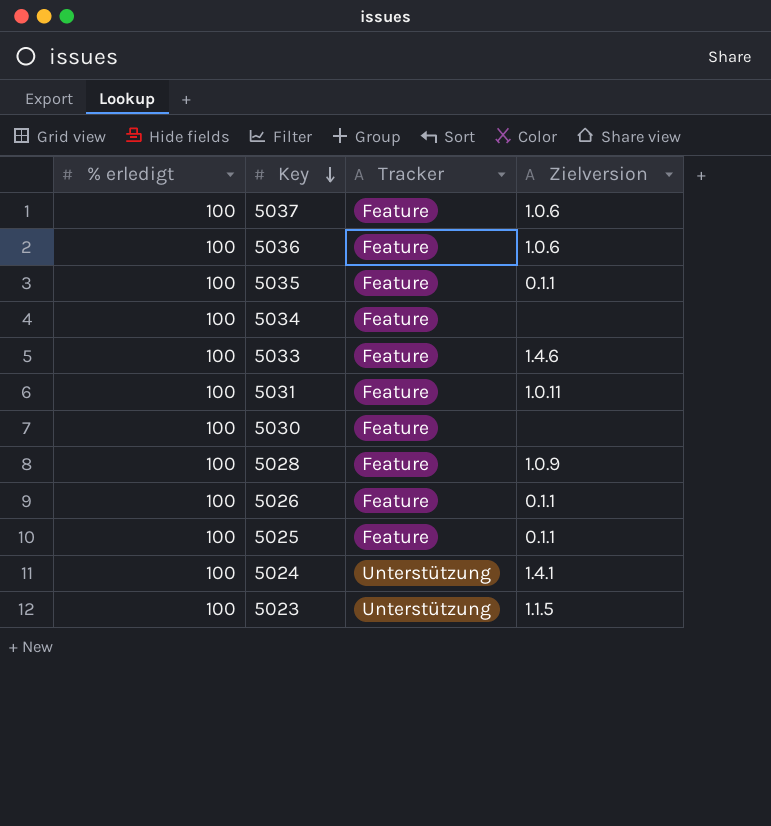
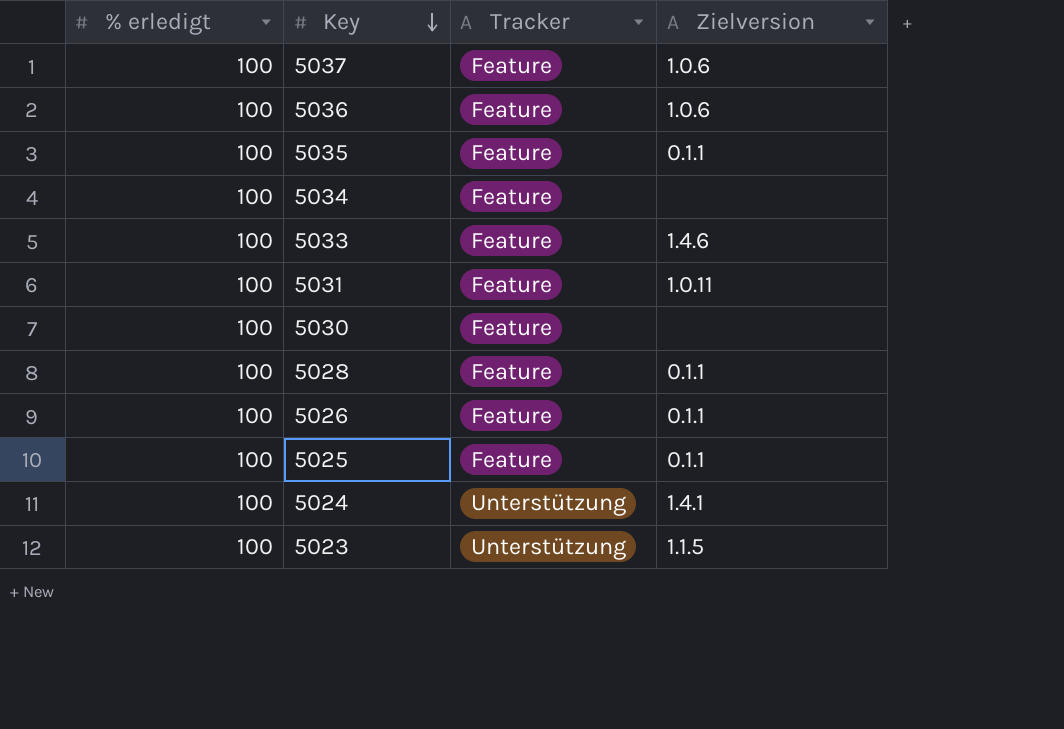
5028 | Zielversion: 1.0.9 -> 0.1.1

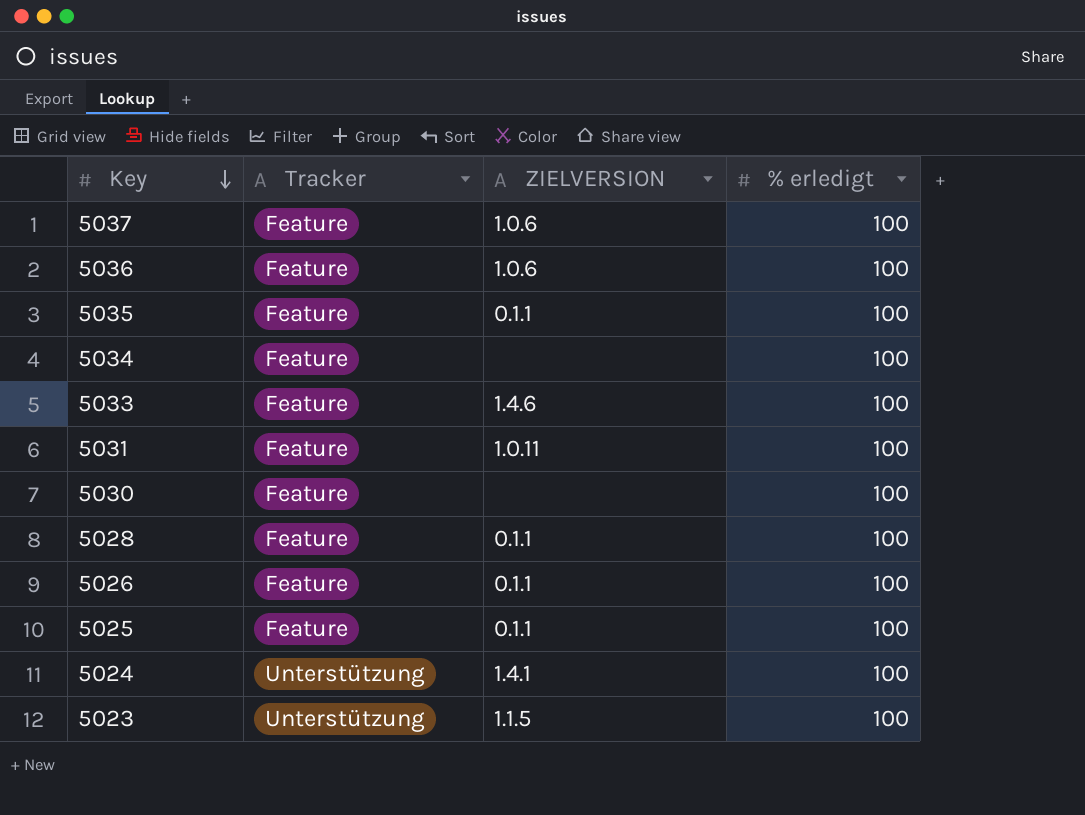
column name: Zielversion -> ZIELVERSION
column % erledigt | position: 1 -> 4

